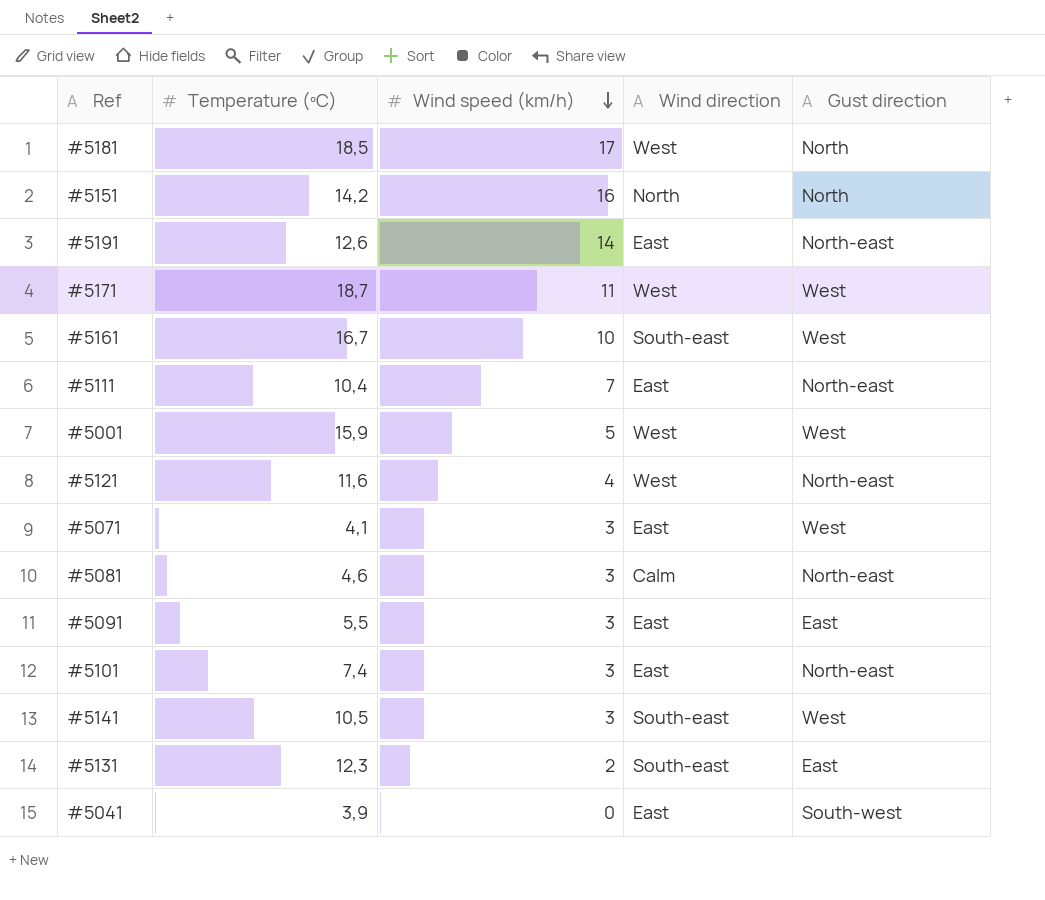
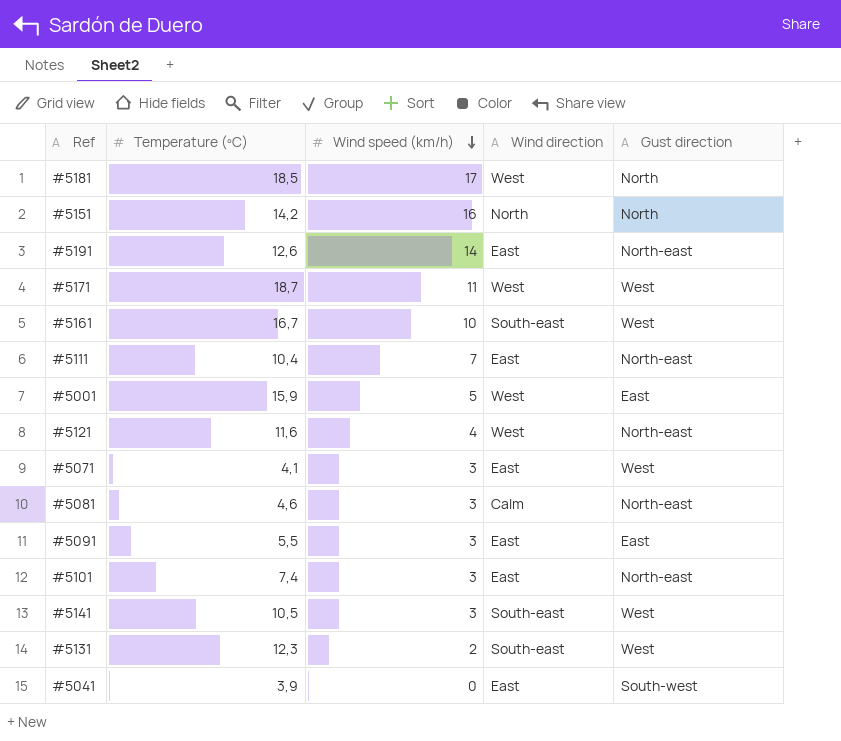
#5001 | Gust direction: West -> East
#5131 | Gust direction: East -> West

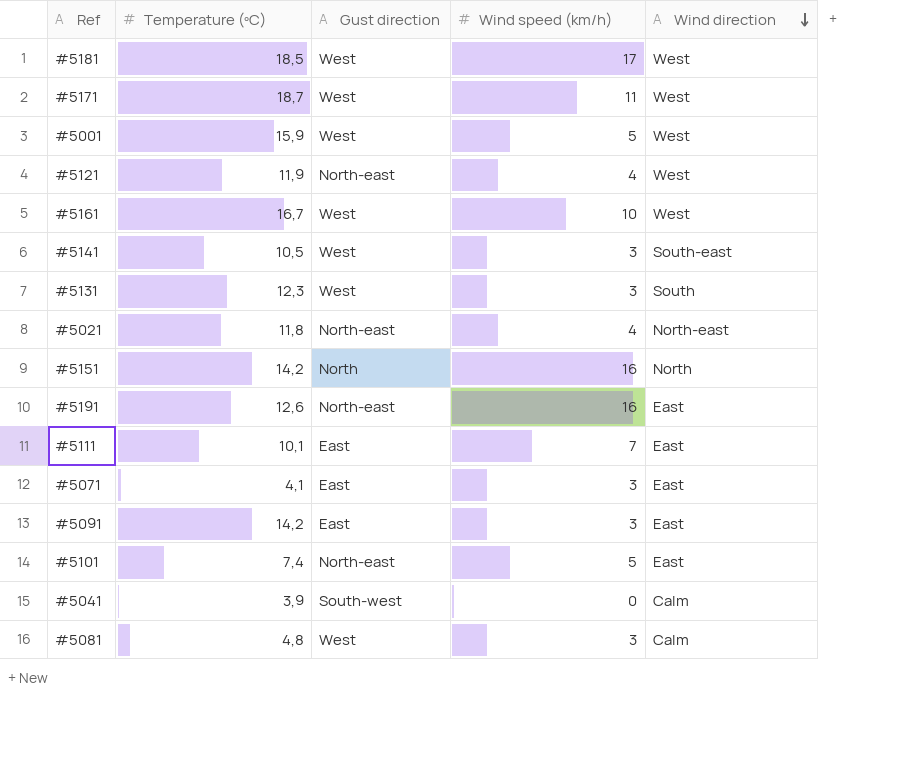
row order: Wind speed (km/h) descending -> Wind direction descending
column Gust direction | position: 5 -> 3
#5181 | Gust direction: North -> West
#5001 | Gust direction: East -> West
#5121 | Temperature (ºC): 11,6 -> 11,9
#5161 | Wind direction: South-east -> West
#5131 | Wind speed (km/h): 2 -> 3
#5131 | Wind direction: South-east -> South
row #5021: none -> 11,8 | North-east | 4 | North-east
#5191 | Wind speed (km/h): 14 -> 16
#5111 | Temperature (ºC): 10,4 -> 10,1
#5111 | Gust direction: North-east -> East
#5071 | Gust direction: West -> East
#5091 | Temperature (ºC): 5,5 -> 14,2
#5101 | Wind speed (km/h): 3 -> 5
#5041 | Wind direction: East -> Calm
#5081 | Temperature (ºC): 4,6 -> 4,8
#5081 | Gust direction: North-east -> West

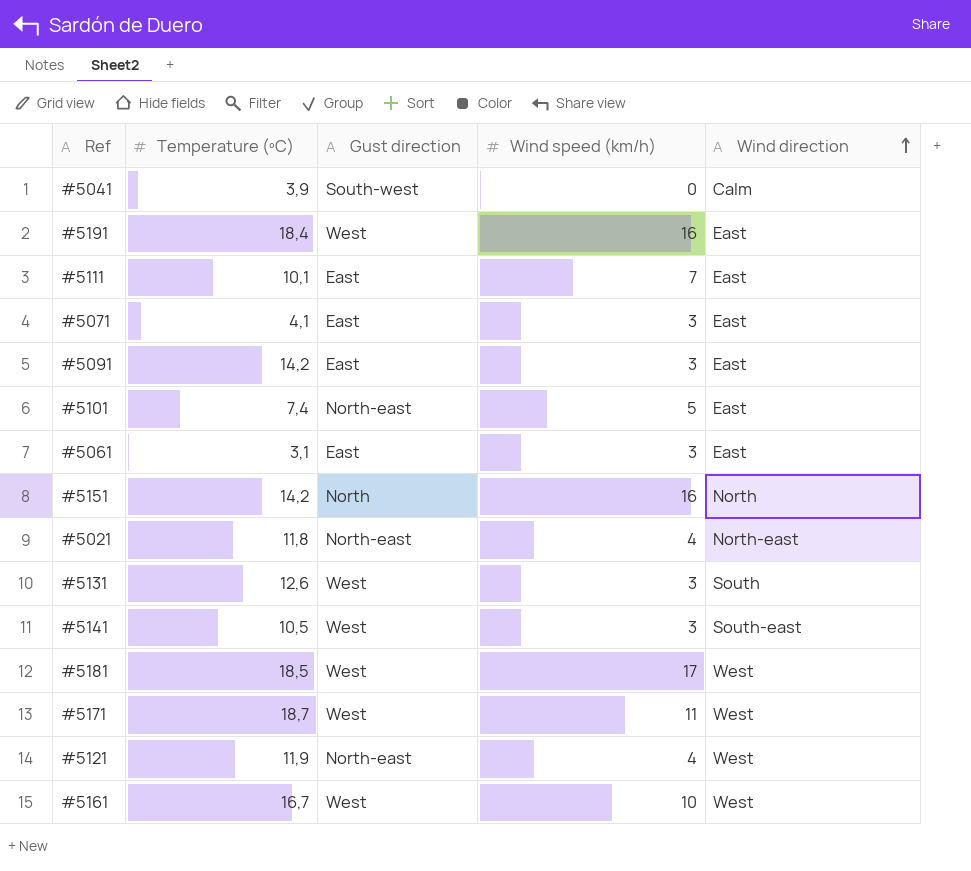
row order: Wind direction descending -> Wind direction ascending
row #5001: 15,9 | West | 5 | West -> none
row #5081: 4,8 | West | 3 | Calm -> none
#5191 | Temperature (ºC): 12,6 -> 18,4
#5191 | Gust direction: North-east -> West
row #5061: none -> 3,1 | East | 3 | East
#5131 | Temperature (ºC): 12,3 -> 12,6

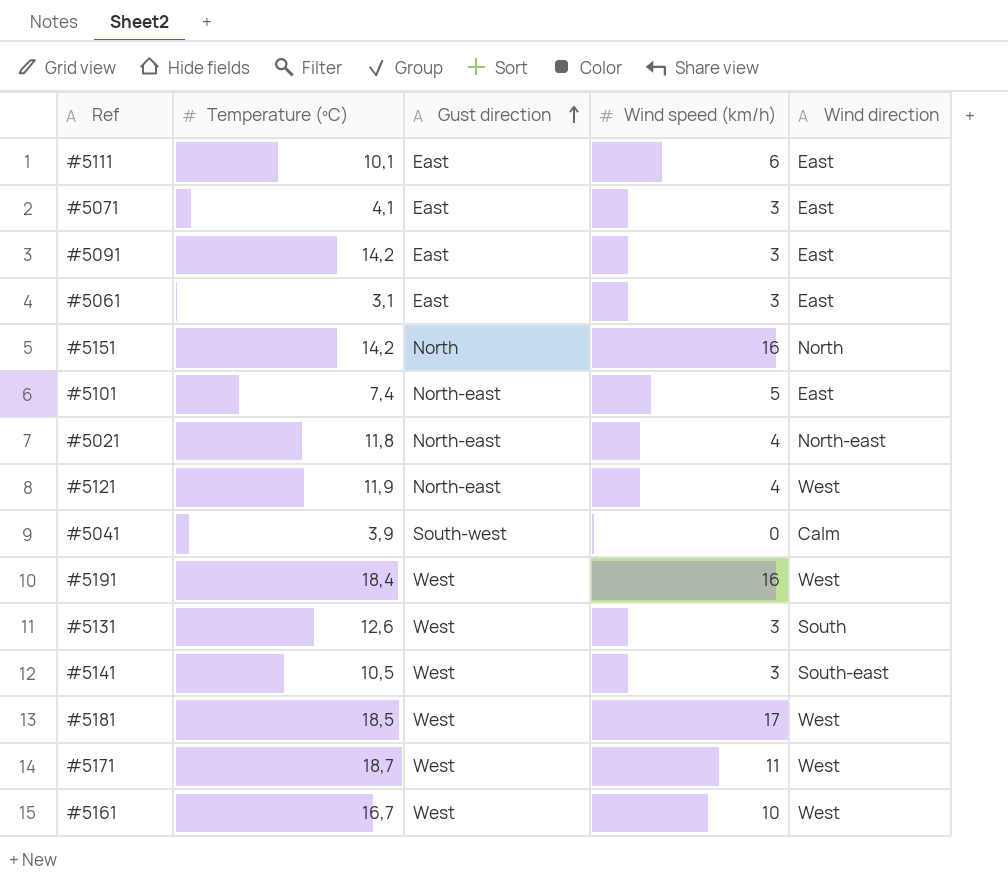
row order: Wind direction ascending -> Gust direction ascending
#5111 | Wind speed (km/h): 7 -> 6
#5191 | Wind direction: East -> West

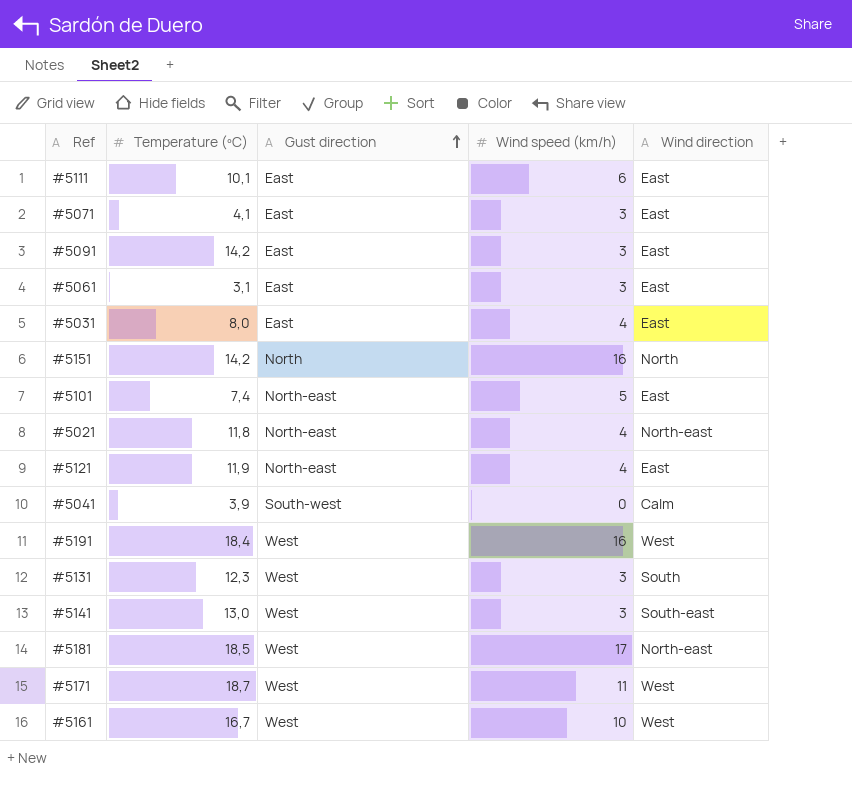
row #5031: none -> 8,0 | East | 4 | East
#5121 | Wind direction: West -> East
#5131 | Temperature (ºC): 12,6 -> 12,3
#5141 | Temperature (ºC): 10,5 -> 13,0
#5181 | Wind direction: West -> North-east

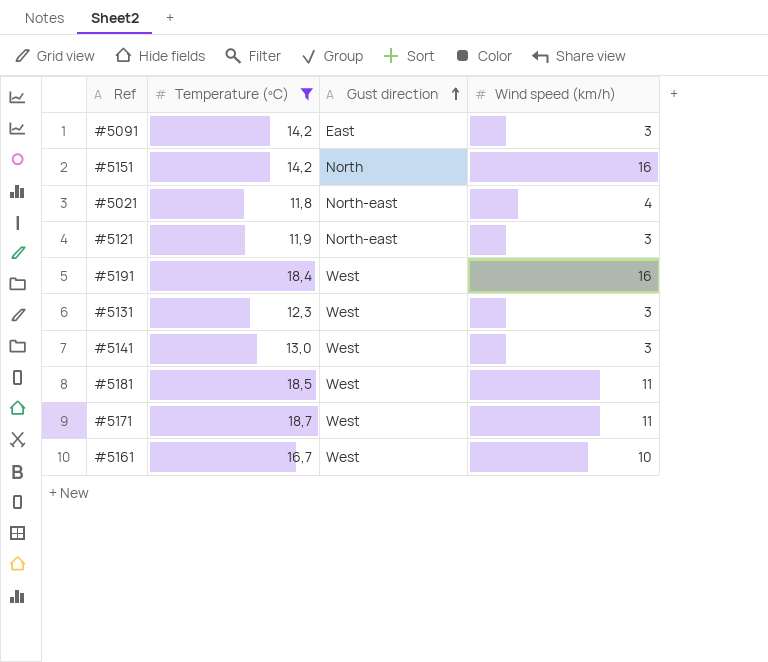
filter: none -> Temperature (ºC) >= 11,8
column Wind direction | position: 5 -> none
#5121 | Wind speed (km/h): 4 -> 3
#5181 | Wind speed (km/h): 17 -> 11

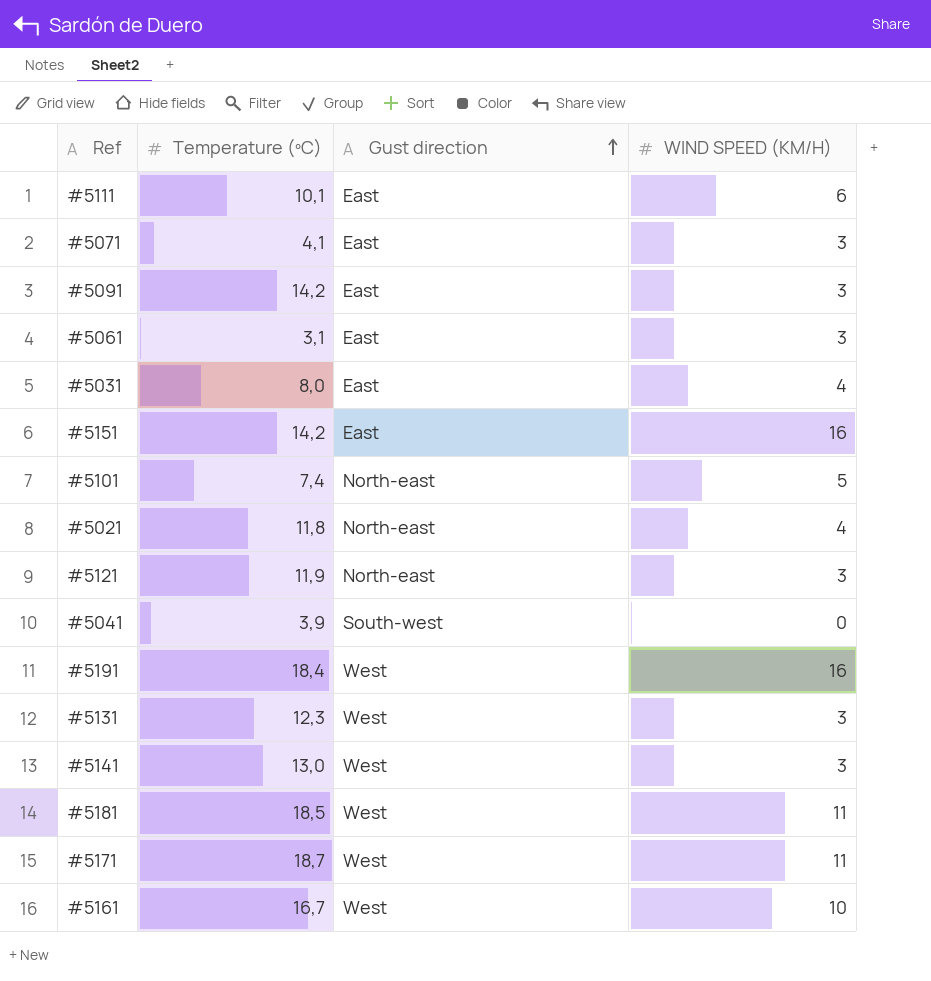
filter: Temperature (ºC) >= 11,8 -> none
column name: Wind speed (km/h) -> WIND SPEED (KM/H)
#5151 | Gust direction: North -> East

